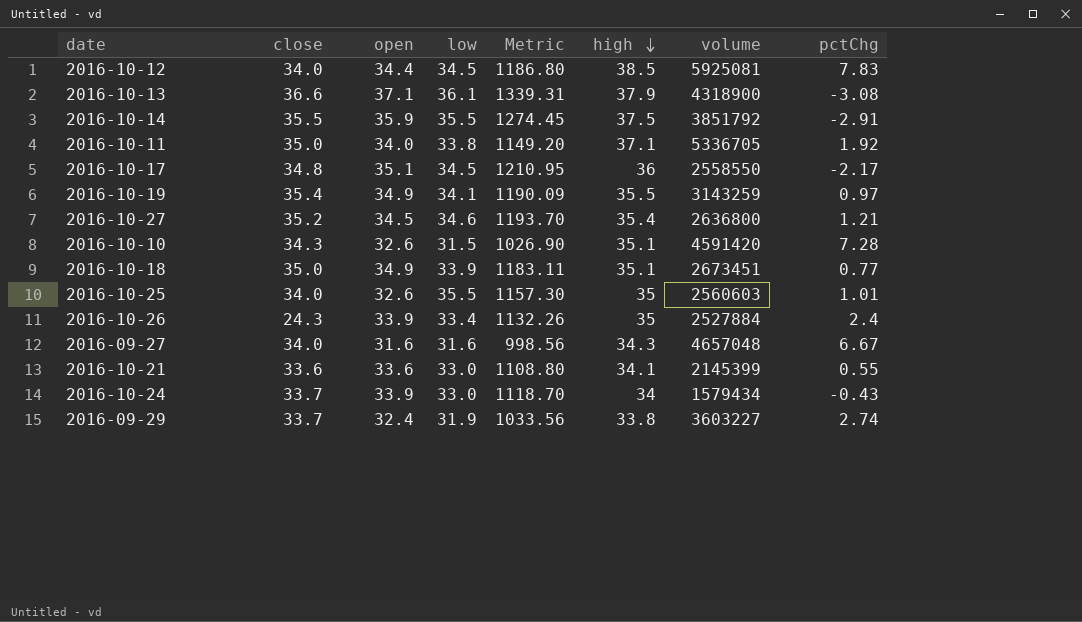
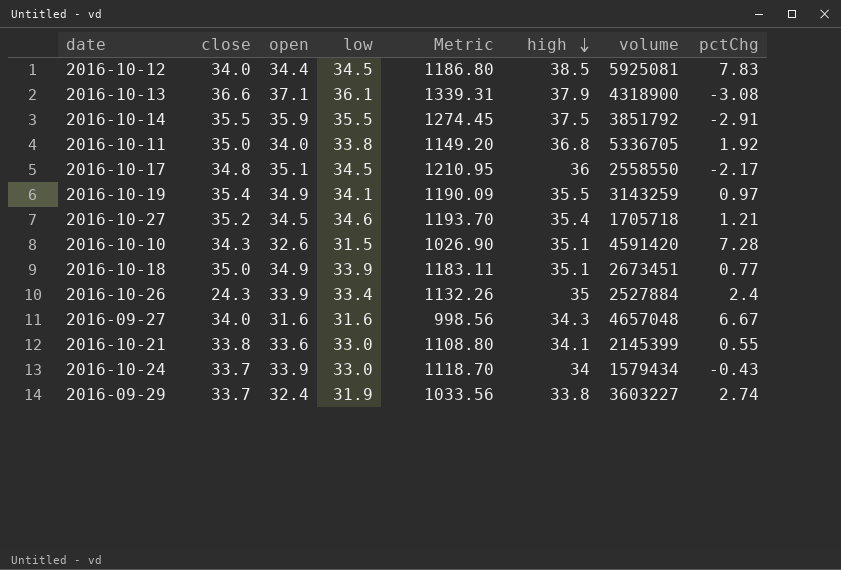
row 2016-10-25: 34.0 | 32.6 | 35.5 | 1157.30 | 35 | 2560603 | 1.01 -> none
2016-10-11 | high: 37.1 -> 36.8
2016-10-27 | volume: 2636800 -> 1705718
2016-10-21 | close: 33.6 -> 33.8

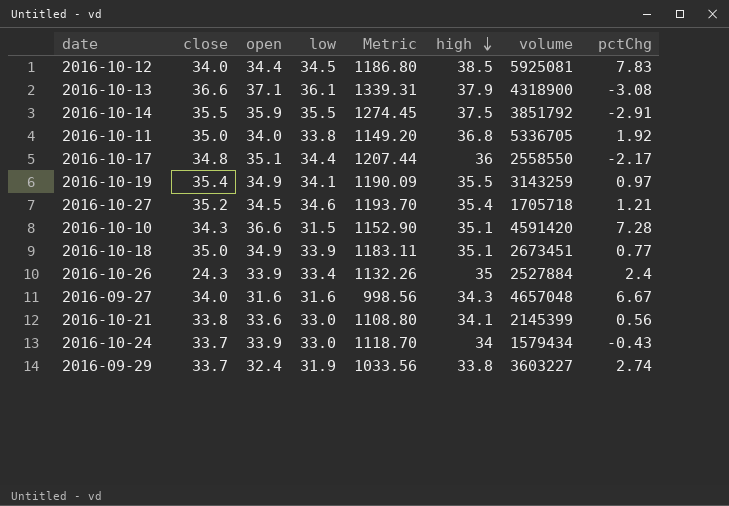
2016-10-17 | low: 34.5 -> 34.4
2016-10-17 | Metric: 1210.95 -> 1207.44
2016-10-10 | open: 32.6 -> 36.6
2016-10-10 | Metric: 1026.90 -> 1152.90
2016-10-21 | pctChg: 0.55 -> 0.56

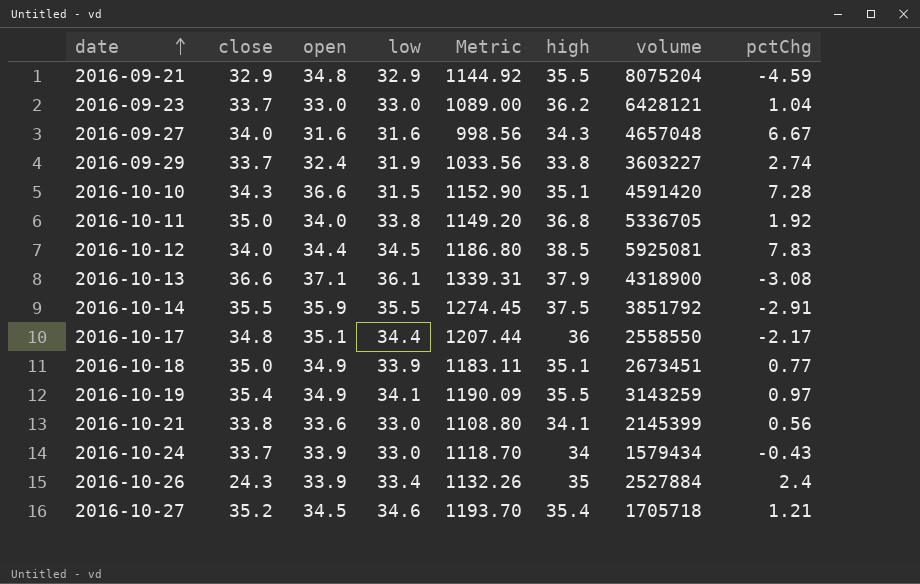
row order: high descending -> date ascending
row 2016-09-21: none -> 32.9 | 34.8 | 32.9 | 1144.92 | 35.5 | 8075204 | -4.59
row 2016-09-23: none -> 33.7 | 33.0 | 33.0 | 1089.00 | 36.2 | 6428121 | 1.04

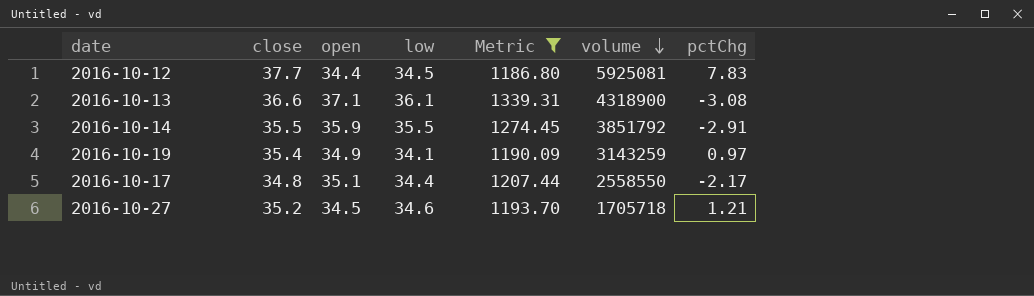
filter: none -> Metric >= 1186.80
row order: date ascending -> volume descending
column high | position: 6 -> none
2016-10-12 | close: 34.0 -> 37.7

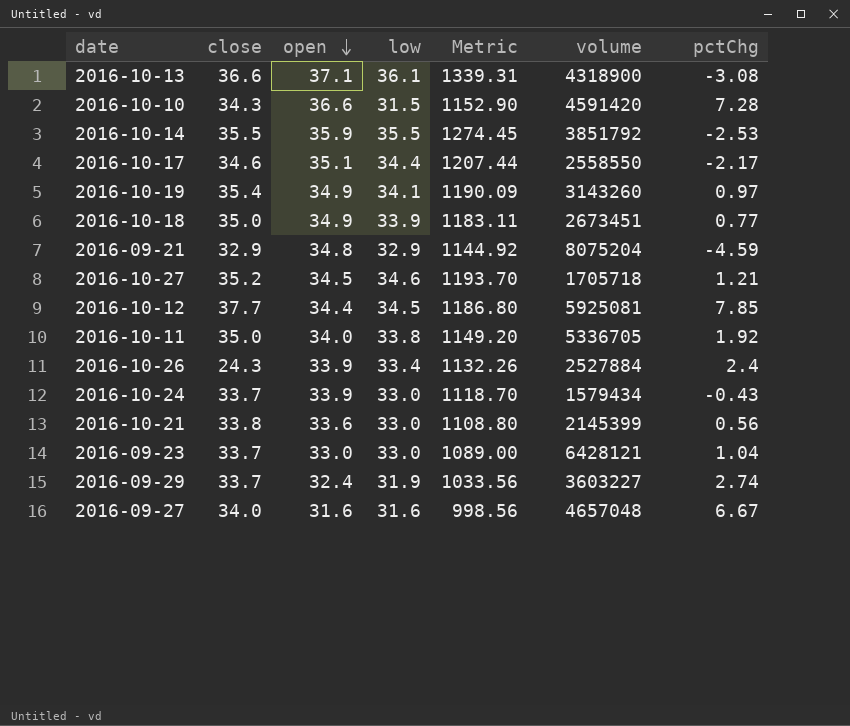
filter: Metric >= 1186.80 -> none
row order: volume descending -> open descending
2016-10-14 | pctChg: -2.91 -> -2.53
2016-10-17 | close: 34.8 -> 34.6
2016-10-19 | volume: 3143259 -> 3143260
2016-10-12 | pctChg: 7.83 -> 7.85

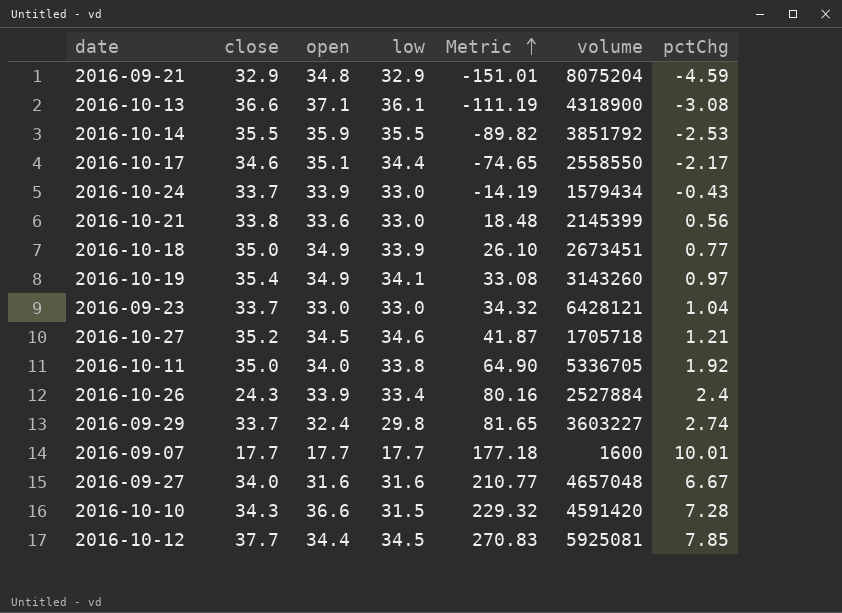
row order: open descending -> Metric ascending
column Metric | formula: [open] * [low] -> [low] * [pctChg]
2016-09-29 | low: 31.9 -> 29.8
row 2016-09-07: none -> 17.7 | 17.7 | 17.7 | 177.18 | 1600 | 10.01

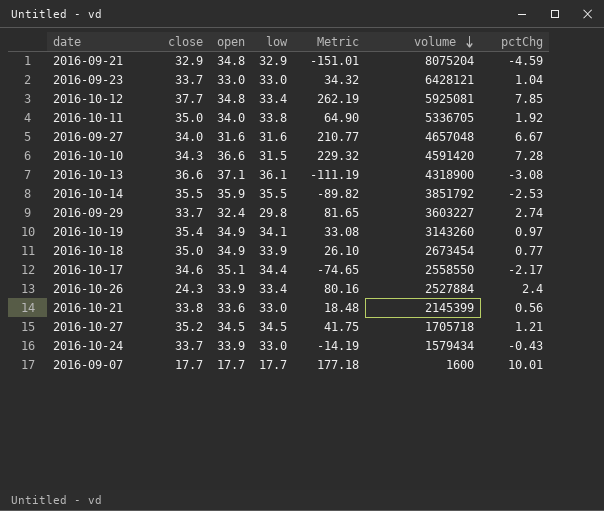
row order: Metric ascending -> volume descending
2016-10-12 | open: 34.4 -> 34.8
2016-10-12 | low: 34.5 -> 33.4
2016-10-12 | Metric: 270.83 -> 262.19
2016-10-18 | volume: 2673451 -> 2673454
2016-10-27 | low: 34.6 -> 34.5
2016-10-27 | Metric: 41.87 -> 41.75

